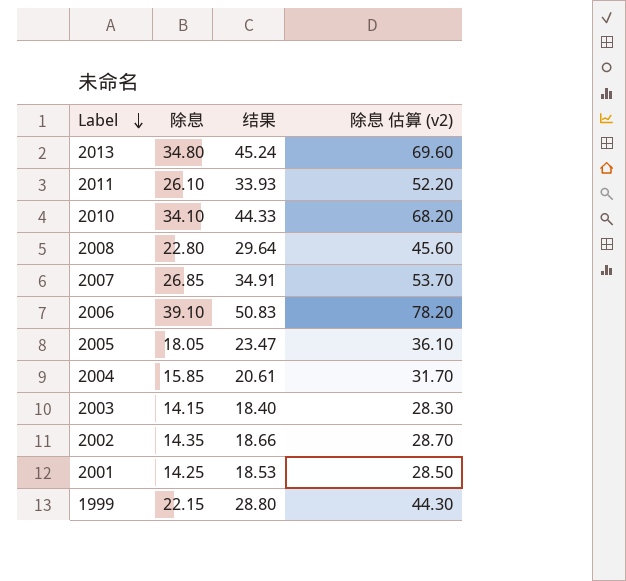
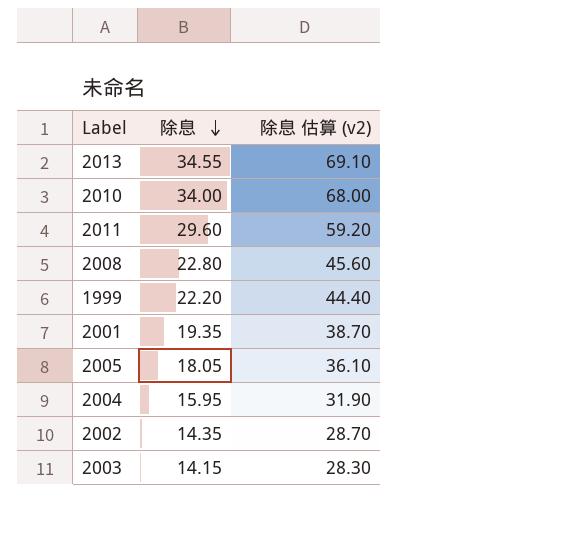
row order: Label descending -> 除息 descending
column 结果 | formula: [除息] * 1.3 -> none
row 2007: 26.85 | 34.91 | 53.70 -> none
row 2006: 39.10 | 50.83 | 78.20 -> none
2013 | 除息: 34.80 -> 34.55
2013 | 除息 估算 (v2): 69.60 -> 69.10
2010 | 除息: 34.10 -> 34.00
2010 | 除息 估算 (v2): 68.20 -> 68.00
2011 | 除息: 26.10 -> 29.60
2011 | 除息 估算 (v2): 52.20 -> 59.20
1999 | 除息: 22.15 -> 22.20
1999 | 除息 估算 (v2): 44.30 -> 44.40
2001 | 除息: 14.25 -> 19.35
2001 | 除息 估算 (v2): 28.50 -> 38.70
2004 | 除息: 15.85 -> 15.95
2004 | 除息 估算 (v2): 31.70 -> 31.90

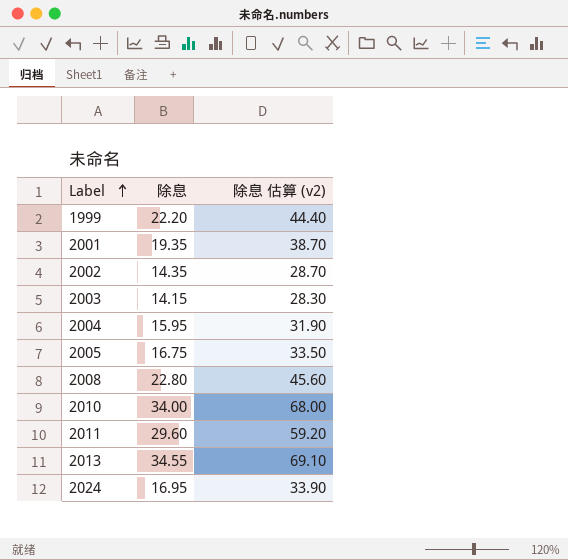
row order: 除息 descending -> Label ascending
2005 | 除息: 18.05 -> 16.75
2005 | 除息 估算 (v2): 36.10 -> 33.50
row 2024: none -> 16.95 | 33.90

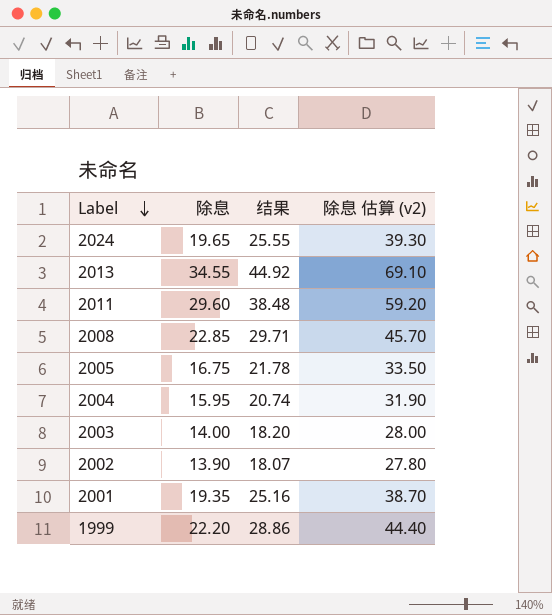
row order: Label ascending -> Label descending
column 结果 | formula: none -> [除息] * 1.3
row 2010: 34.00 | 68.00 -> none
2024 | 除息: 16.95 -> 19.65
2024 | 除息 估算 (v2): 33.90 -> 39.30
2008 | 除息: 22.80 -> 22.85
2008 | 除息 估算 (v2): 45.60 -> 45.70
2003 | 除息: 14.15 -> 14.00
2003 | 除息 估算 (v2): 28.30 -> 28.00
2002 | 除息: 14.35 -> 13.90
2002 | 除息 估算 (v2): 28.70 -> 27.80

